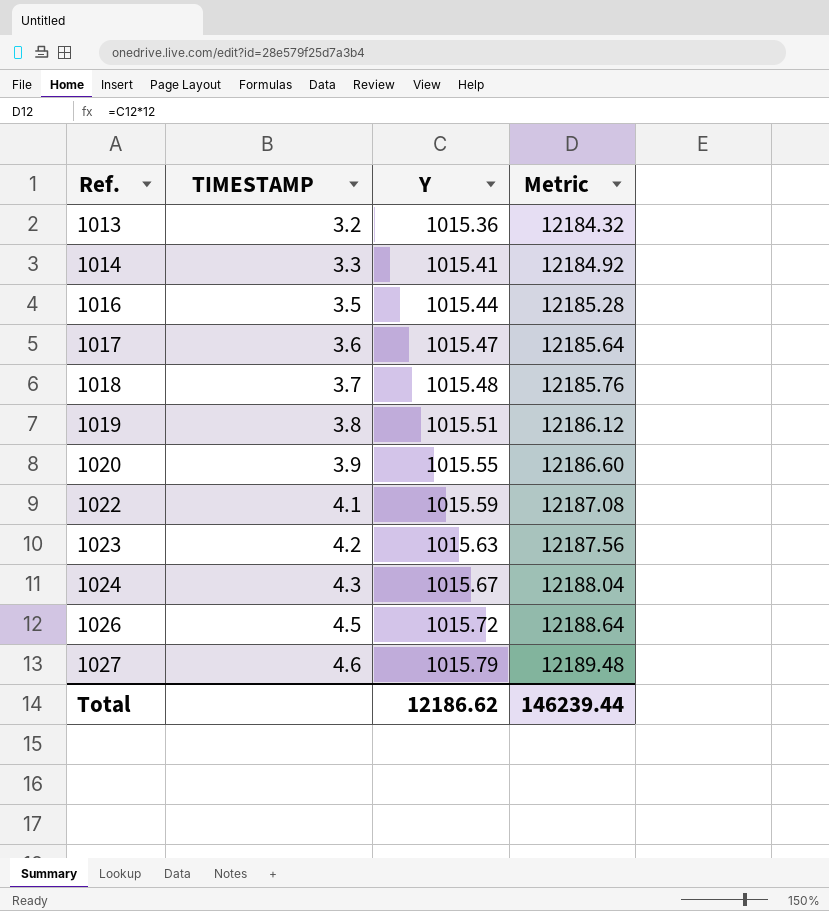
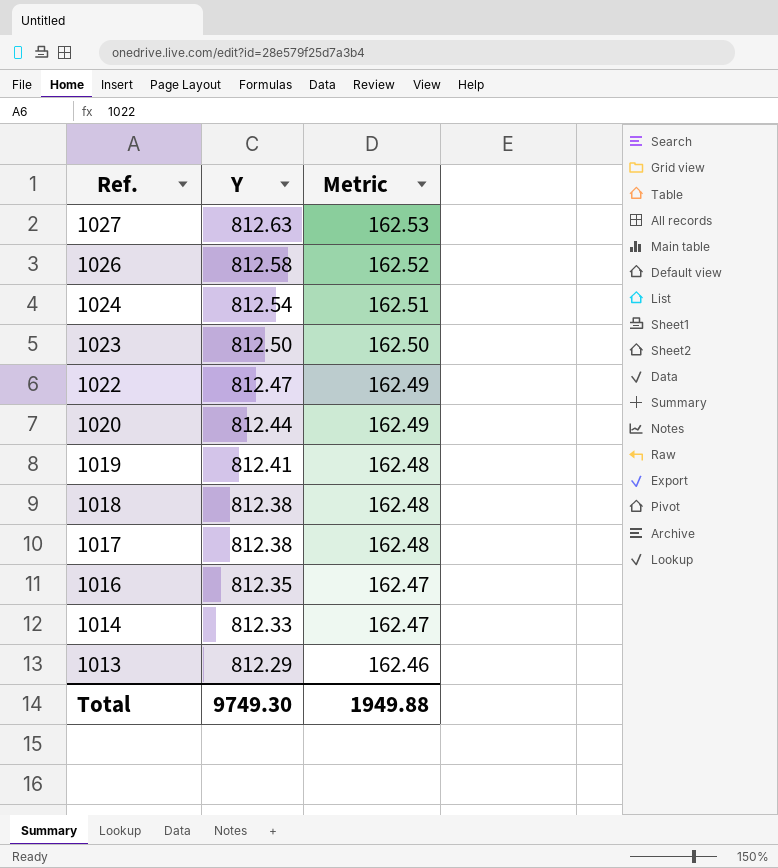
row order: Ref. ascending -> Ref. descending
column TIMESTAMP | position: 2 -> none
column Metric | formula: [Y] * 12 -> [Y] * 0.2
1027 | Y: 1015.79 -> 812.63
1026 | Y: 1015.72 -> 812.58
1024 | Y: 1015.67 -> 812.54
1023 | Y: 1015.63 -> 812.50
1022 | Y: 1015.59 -> 812.47
1020 | Y: 1015.55 -> 812.44
1019 | Y: 1015.51 -> 812.41
1018 | Y: 1015.48 -> 812.38
1017 | Y: 1015.47 -> 812.38
1016 | Y: 1015.44 -> 812.35
1014 | Y: 1015.41 -> 812.33
1013 | Y: 1015.36 -> 812.29
Total | Y: 12186.62 -> 9749.30
Total | Metric: 146239.44 -> 1949.88

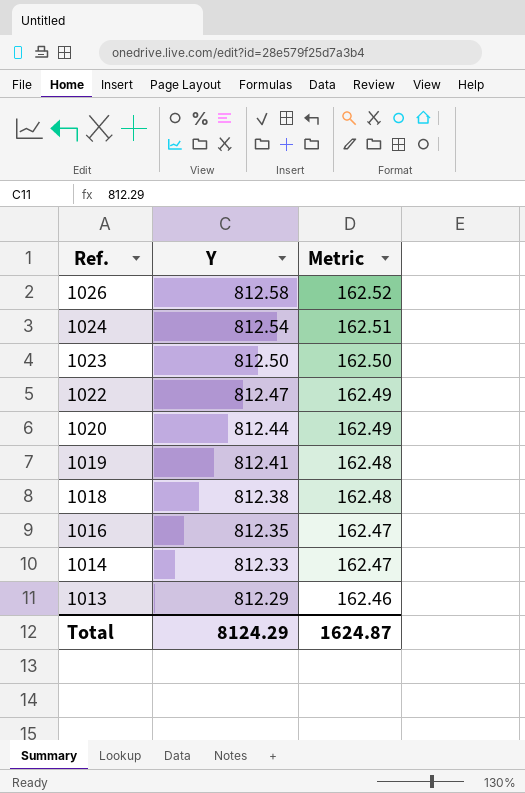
row 1027: 812.63 | 162.53 -> none
row 1017: 812.38 | 162.48 -> none
Total | Y: 9749.30 -> 8124.29
Total | Metric: 1949.88 -> 1624.87

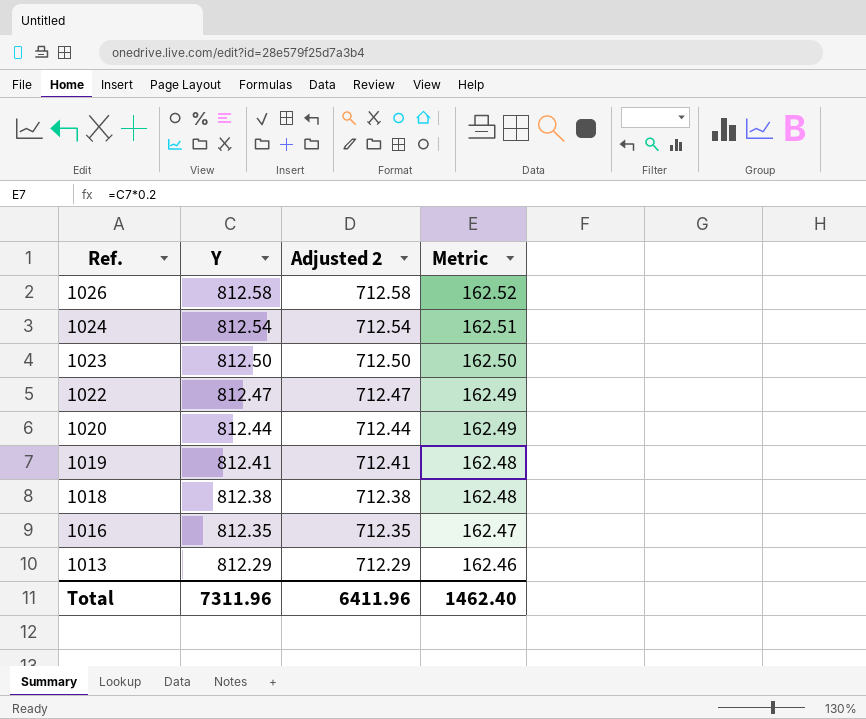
column Adjusted 2 | formula: none -> [Y] - 100
row 1014: 812.33 | 162.47 -> none
Total | Y: 8124.29 -> 7311.96
Total | Metric: 1624.87 -> 1462.40

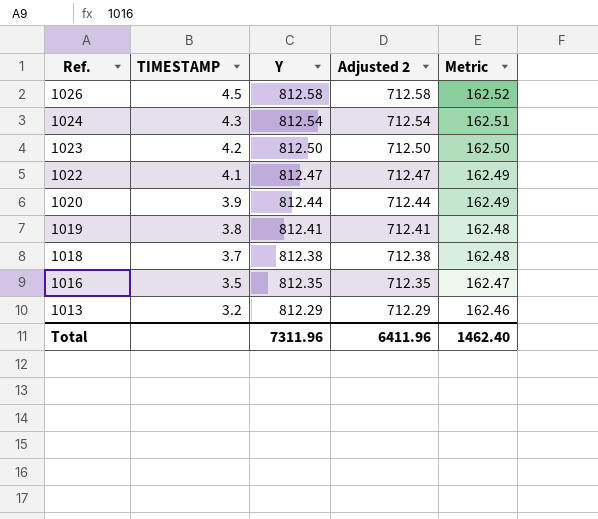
column TIMESTAMP | position: none -> 2

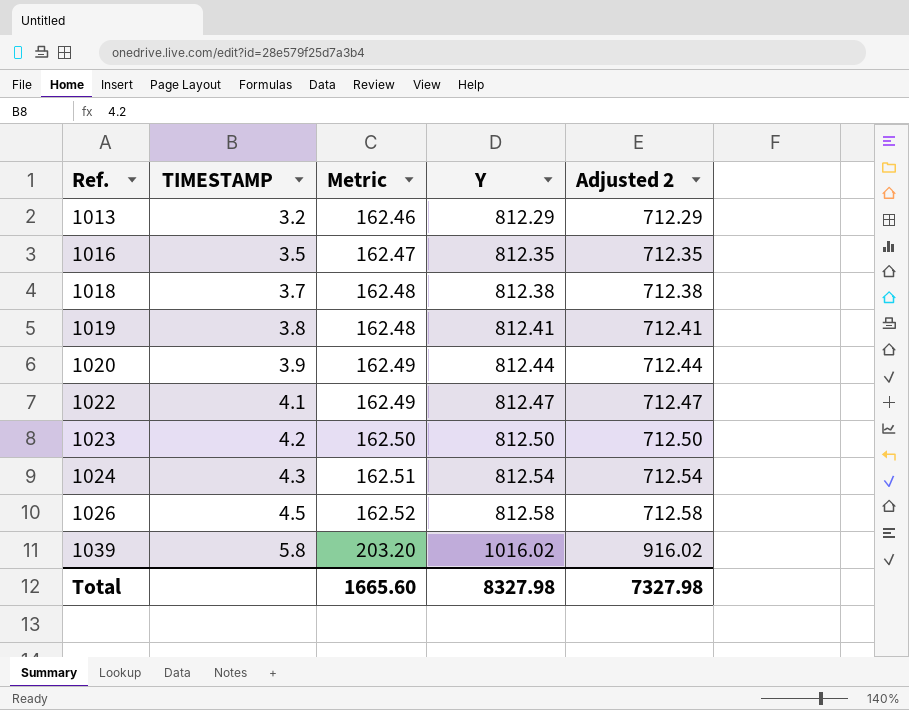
row order: Ref. descending -> Ref. ascending
column Metric | position: 5 -> 3
row 1039: none -> 5.8 | 203.20 | 1016.02 | 916.02
Total | Metric: 1462.40 -> 1665.60
Total | Y: 7311.96 -> 8327.98
Total | Adjusted 2: 6411.96 -> 7327.98

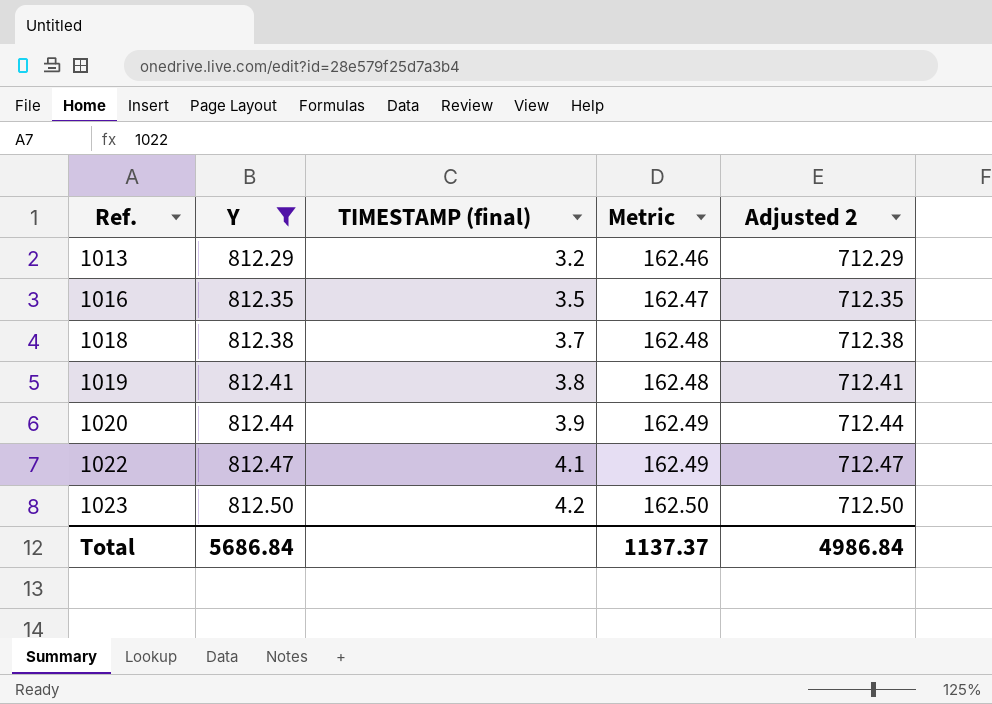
filter: none -> Y <= 812.50
column Y | position: 4 -> 2
column name: TIMESTAMP -> TIMESTAMP (final)
Total | Y: 8327.98 -> 5686.84
Total | Metric: 1665.60 -> 1137.37
Total | Adjusted 2: 7327.98 -> 4986.84

